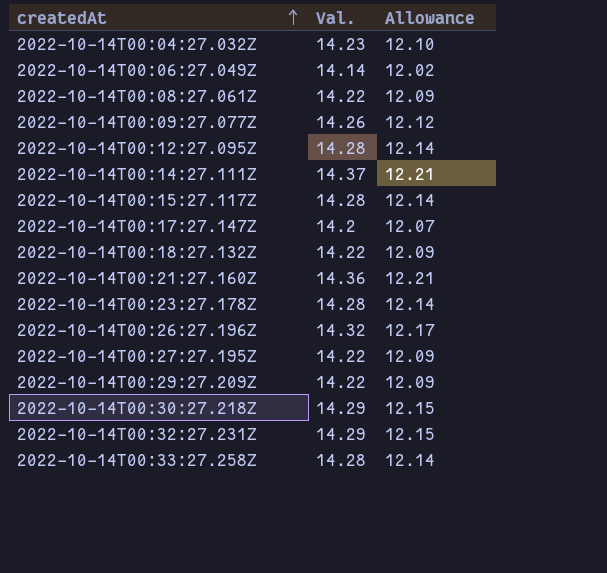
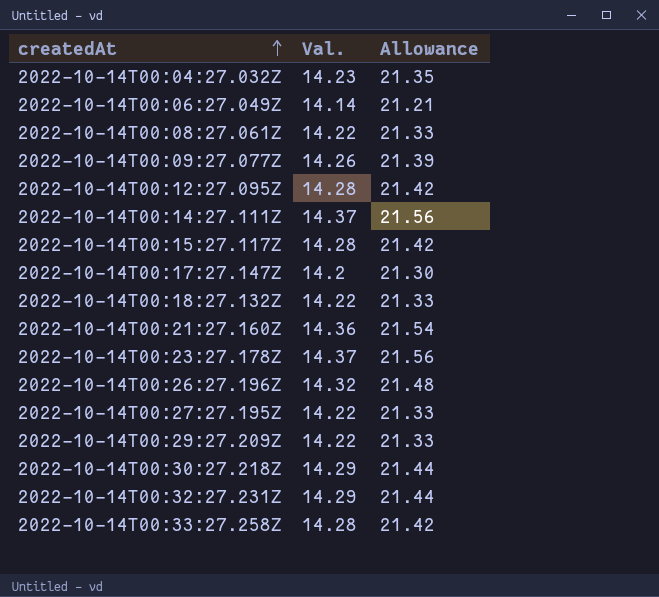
column Allowance | formula: [Val.] * 0.85 -> [Val.] * 1.5
2022-10-14T00:23:27.178Z | Val.: 14.28 -> 14.37

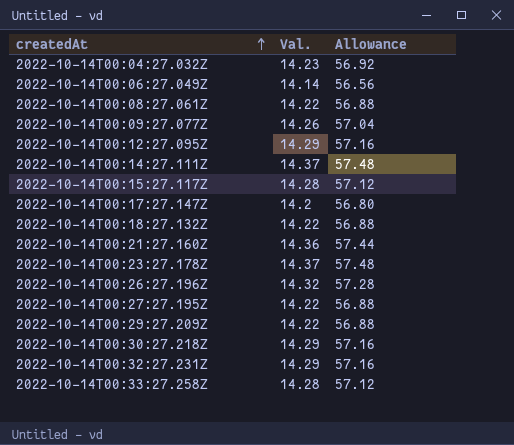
column Allowance | formula: [Val.] * 1.5 -> [Val.] * 4
2022-10-14T00:12:27.095Z | Val.: 14.28 -> 14.29

